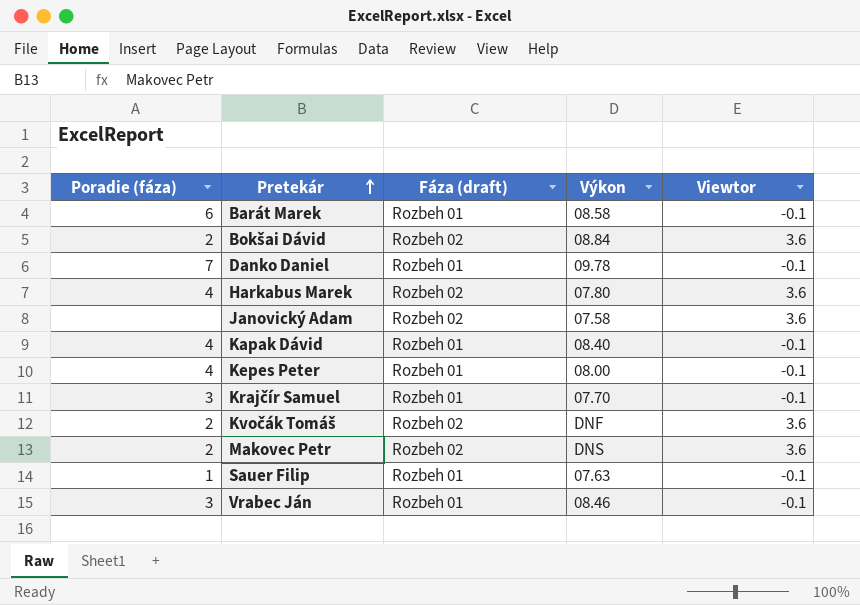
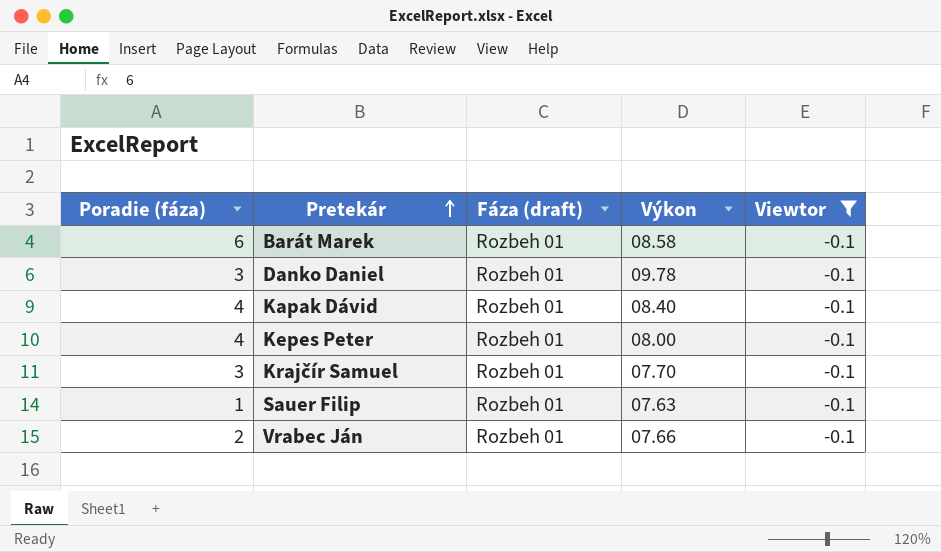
filter: none -> Viewtor = -0.1
Danko Daniel | Poradie (fáza): 7 -> 3
Vrabec Ján | Poradie (fáza): 3 -> 2
Vrabec Ján | Výkon: 08.46 -> 07.66

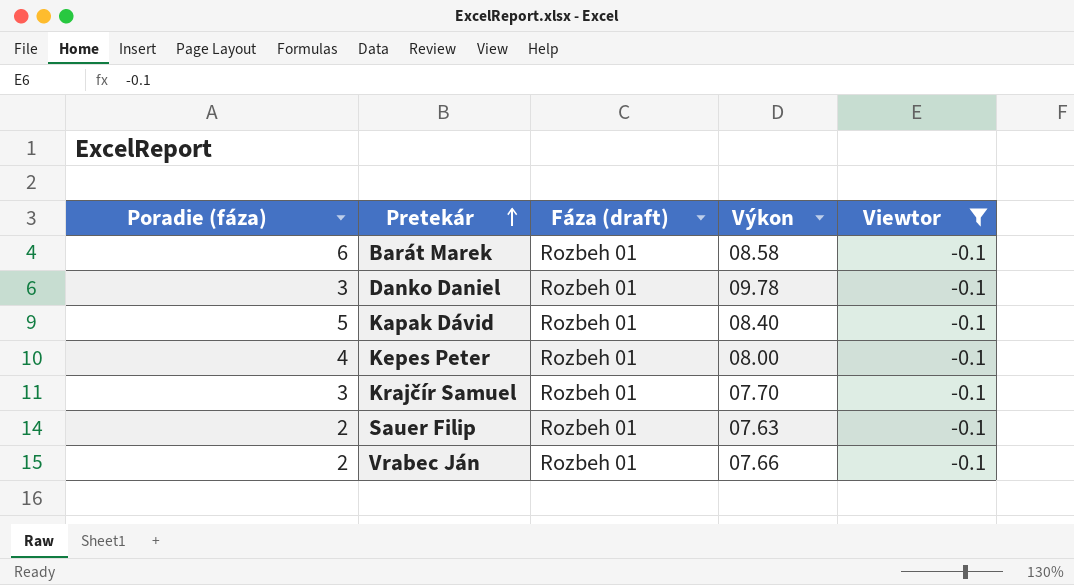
Kapak Dávid | Poradie (fáza): 4 -> 5
Sauer Filip | Poradie (fáza): 1 -> 2

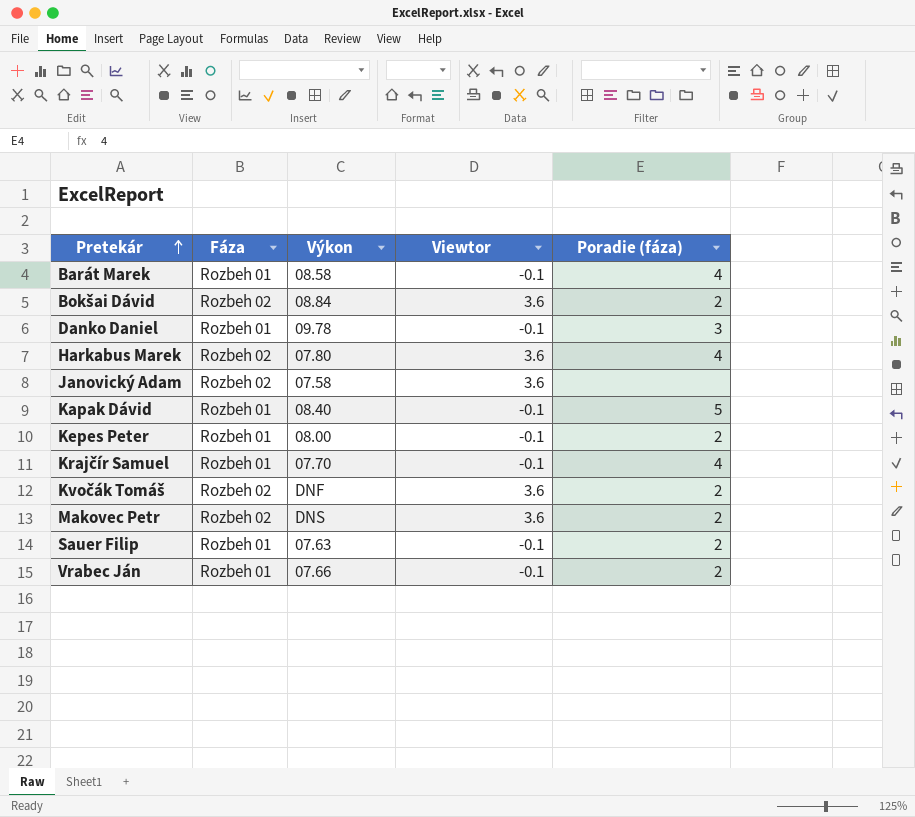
filter: Viewtor = -0.1 -> none
column name: Fáza (draft) -> Fáza
column Poradie (fáza) | position: 1 -> 5
Barát Marek | Poradie (fáza): 6 -> 4
Kepes Peter | Poradie (fáza): 4 -> 2
Krajčír Samuel | Poradie (fáza): 3 -> 4

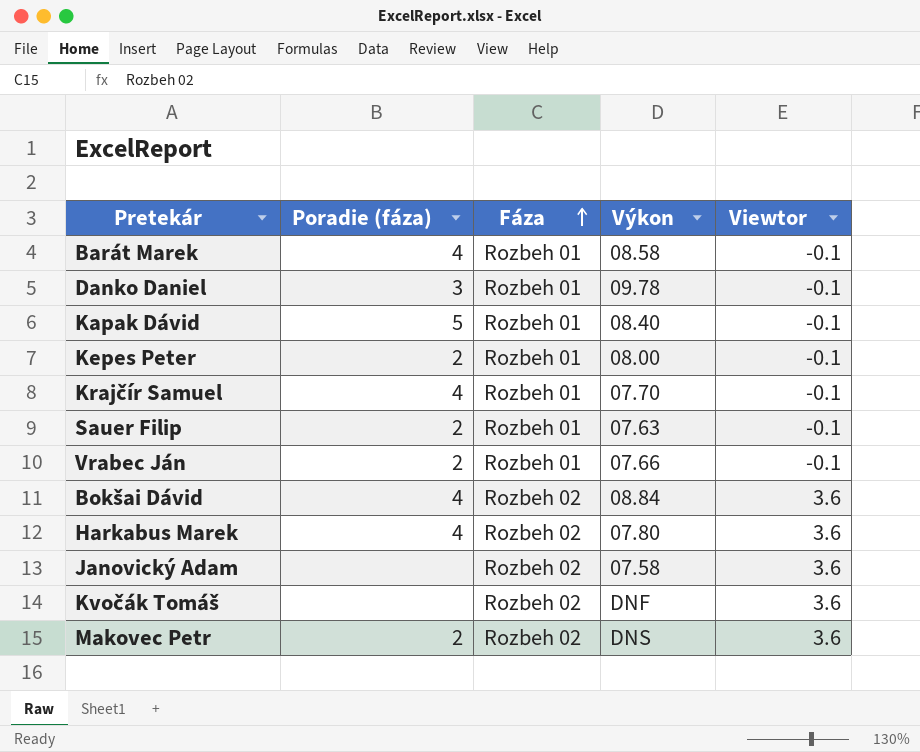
row order: Pretekár ascending -> Fáza ascending
column Poradie (fáza) | position: 5 -> 2
Bokšai Dávid | Poradie (fáza): 2 -> 4
Kvočák Tomáš | Poradie (fáza): 2 -> none

